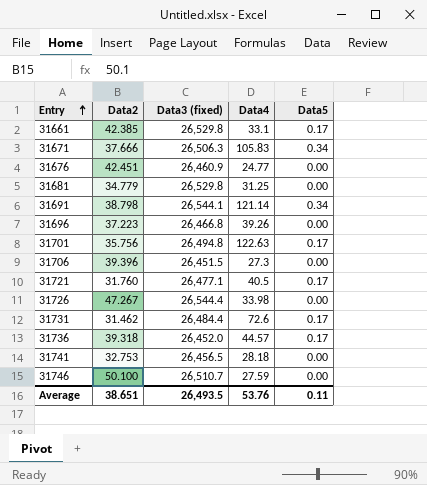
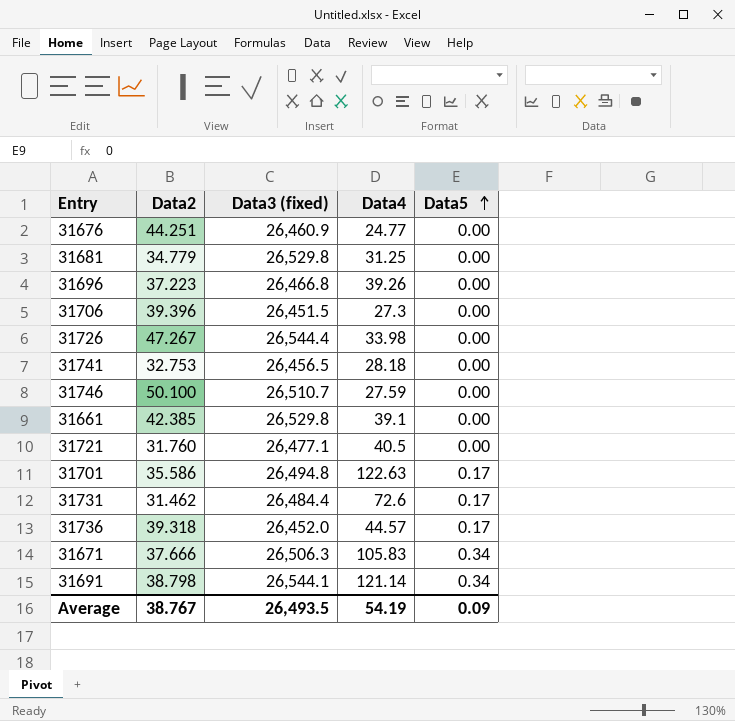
row order: Entry ascending -> Data5 ascending
31676 | Data2: 42.451 -> 44.251
31661 | Data4: 33.1 -> 39.1
31661 | Data5: 0.17 -> 0.00
31721 | Data5: 0.17 -> 0.00
31701 | Data2: 35.756 -> 35.586
Average | Data2: 38.651 -> 38.767
Average | Data4: 53.76 -> 54.19
Average | Data5: 0.11 -> 0.09

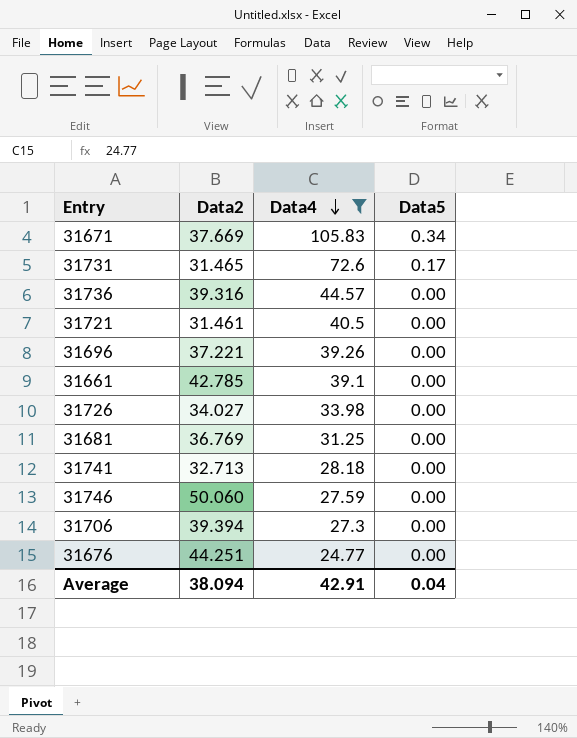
filter: none -> Data4 <= 105.83
row order: Data5 ascending -> Data4 descending
column Data3 (fixed) | position: 3 -> none
31671 | Data2: 37.666 -> 37.669
31731 | Data2: 31.462 -> 31.465
31736 | Data2: 39.318 -> 39.316
31736 | Data5: 0.17 -> 0.00
31721 | Data2: 31.760 -> 31.461
31696 | Data2: 37.223 -> 37.221
31661 | Data2: 42.385 -> 42.785
31726 | Data2: 47.267 -> 34.027
31681 | Data2: 34.779 -> 36.769
31741 | Data2: 32.753 -> 32.713
31746 | Data2: 50.100 -> 50.060
31706 | Data2: 39.396 -> 39.394
Average | Data2: 38.767 -> 38.094
Average | Data4: 54.19 -> 42.91
Average | Data5: 0.09 -> 0.04

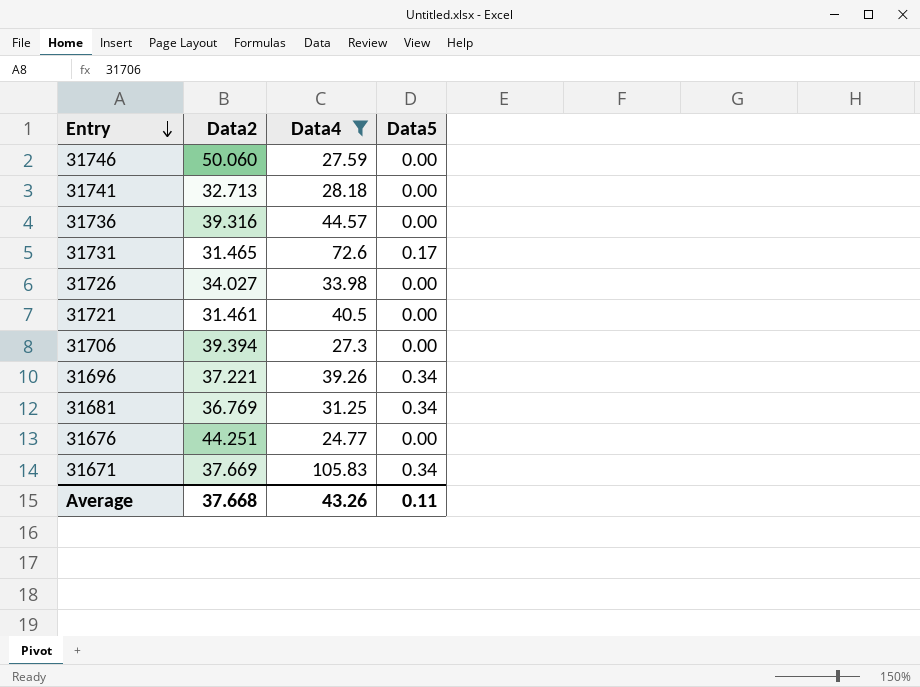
row order: Data4 descending -> Entry descending
row 31661: 42.785 | 39.1 | 0.00 -> none
31696 | Data5: 0.00 -> 0.34
31681 | Data5: 0.00 -> 0.34
Average | Data2: 38.094 -> 37.668
Average | Data4: 42.91 -> 43.26
Average | Data5: 0.04 -> 0.11

